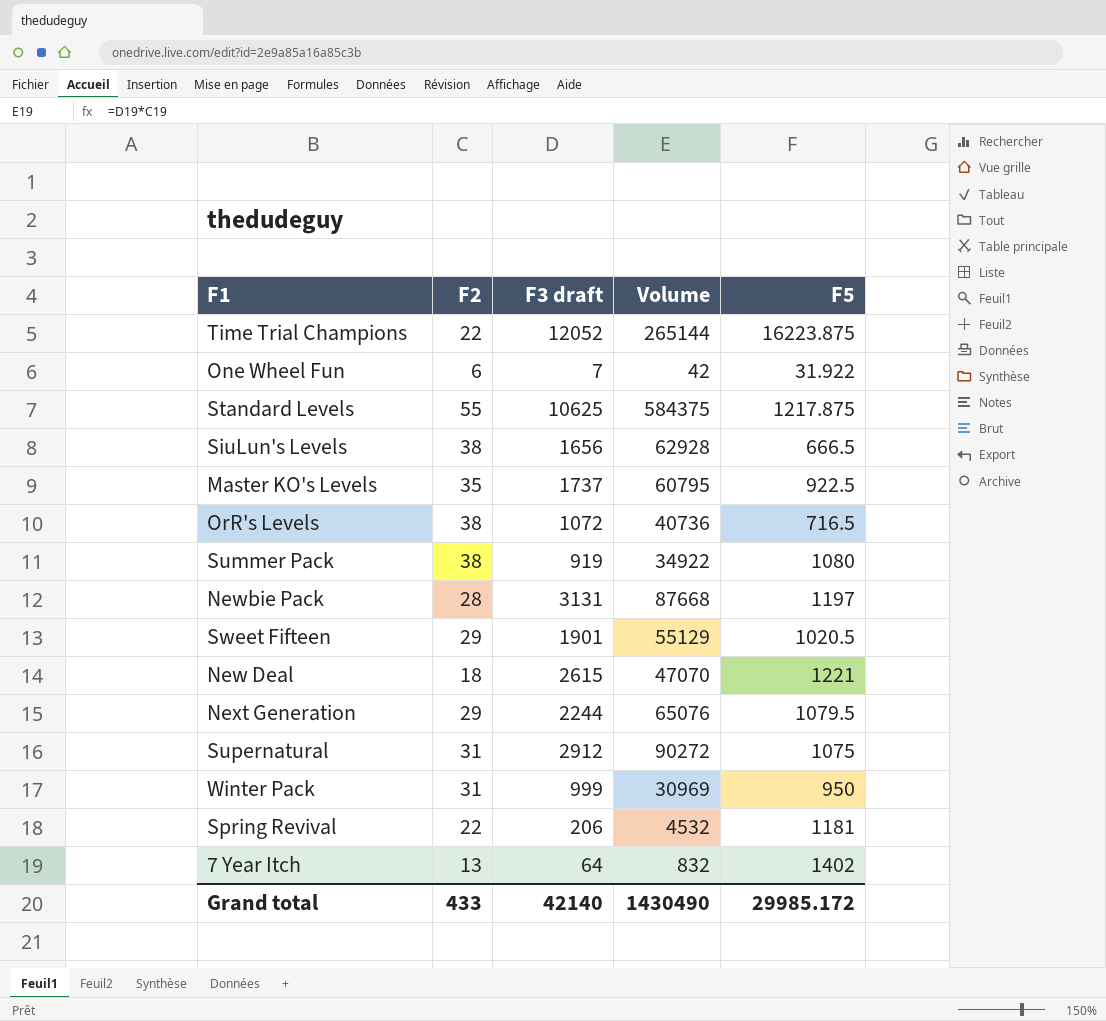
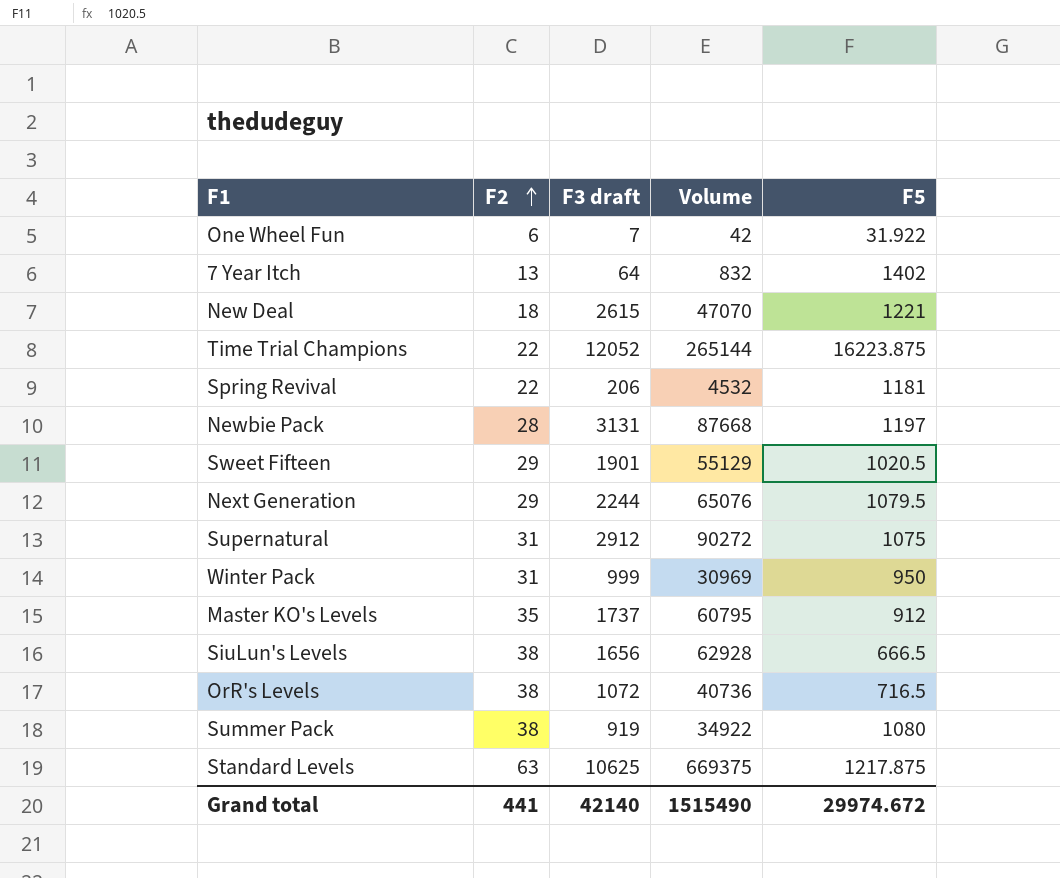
row order: none -> F2 ascending
Master KO's Levels | F5: 922.5 -> 912
Standard Levels | F2: 55 -> 63
Standard Levels | Volume: 584375 -> 669375
Grand total | F2: 433 -> 441
Grand total | Volume: 1430490 -> 1515490
Grand total | F5: 29985.172 -> 29974.672

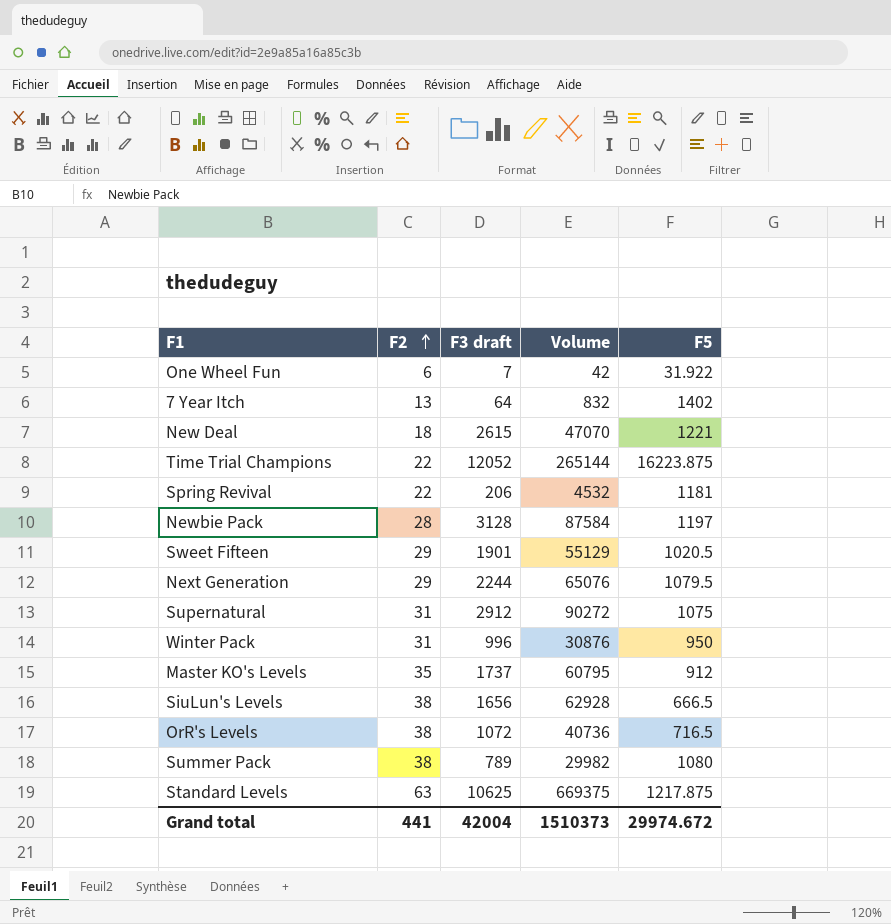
Newbie Pack | F3 draft: 3131 -> 3128
Newbie Pack | Volume: 87668 -> 87584
Winter Pack | F3 draft: 999 -> 996
Winter Pack | Volume: 30969 -> 30876
Summer Pack | F3 draft: 919 -> 789
Summer Pack | Volume: 34922 -> 29982
Grand total | F3 draft: 42140 -> 42004
Grand total | Volume: 1515490 -> 1510373

